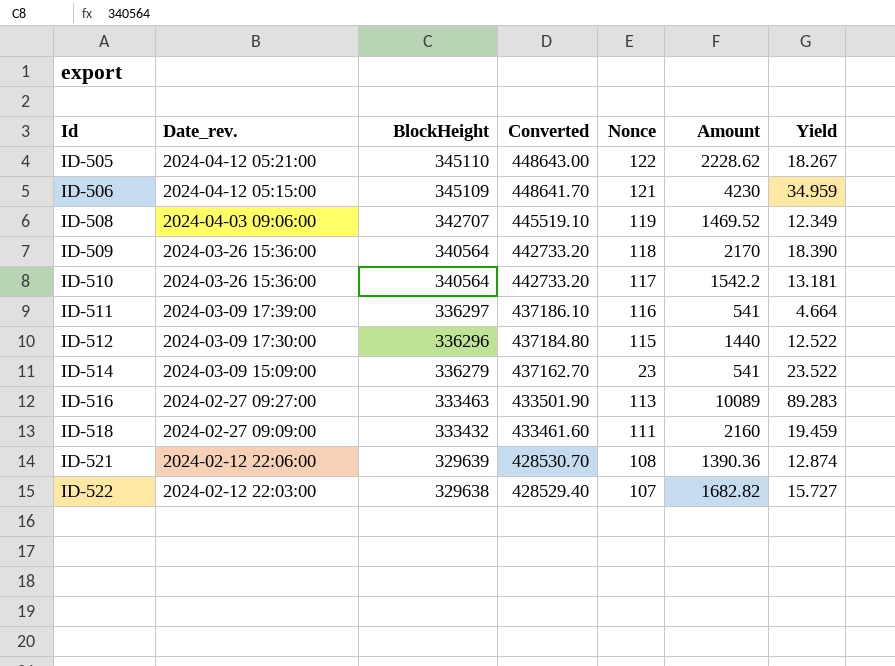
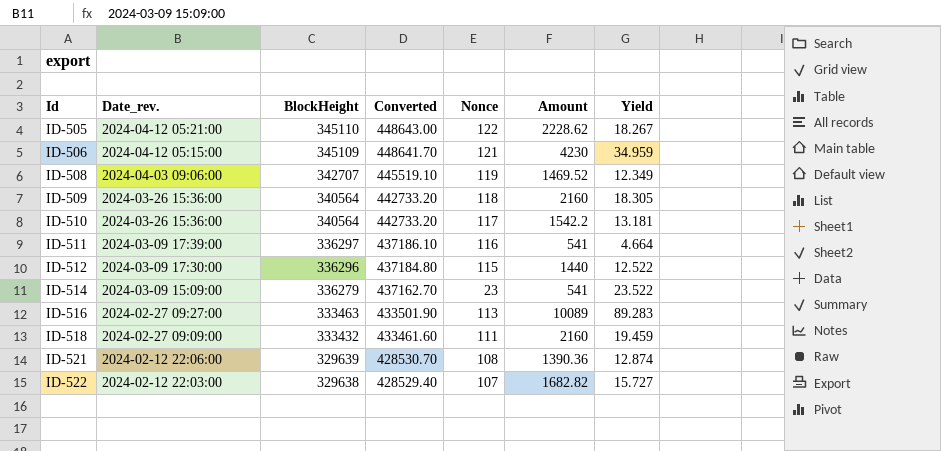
ID-509 | Amount: 2170 -> 2160
ID-509 | Yield: 18.390 -> 18.305

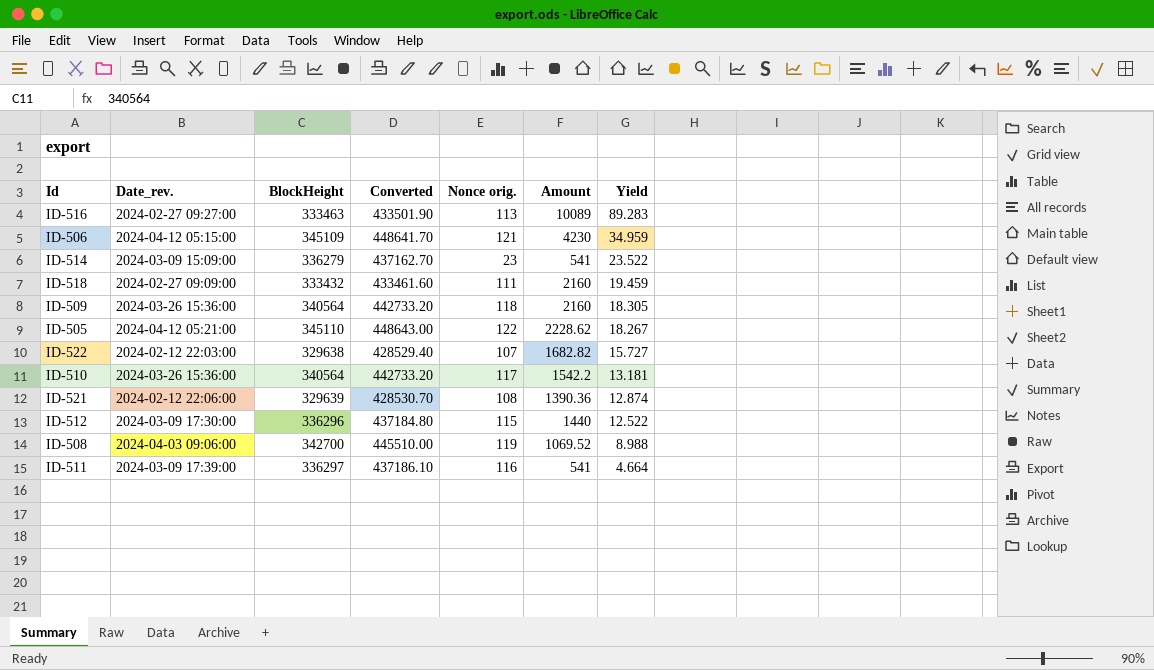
row order: Id ascending -> Yield descending
column name: Nonce -> Nonce orig.
ID-508 | BlockHeight: 342707 -> 342700
ID-508 | Converted: 445519.10 -> 445510.00
ID-508 | Amount: 1469.52 -> 1069.52
ID-508 | Yield: 12.349 -> 8.988

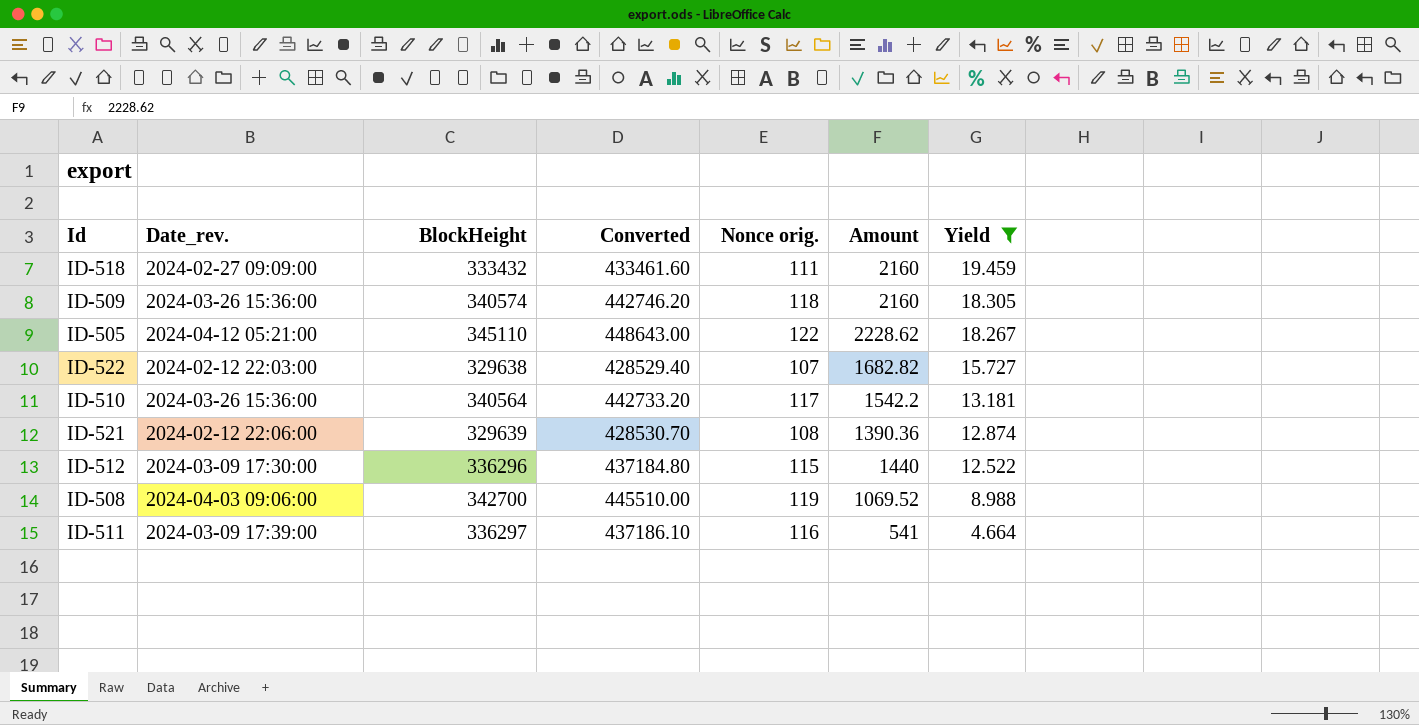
filter: none -> Yield <= 19.459
ID-509 | BlockHeight: 340564 -> 340574
ID-509 | Converted: 442733.20 -> 442746.20

